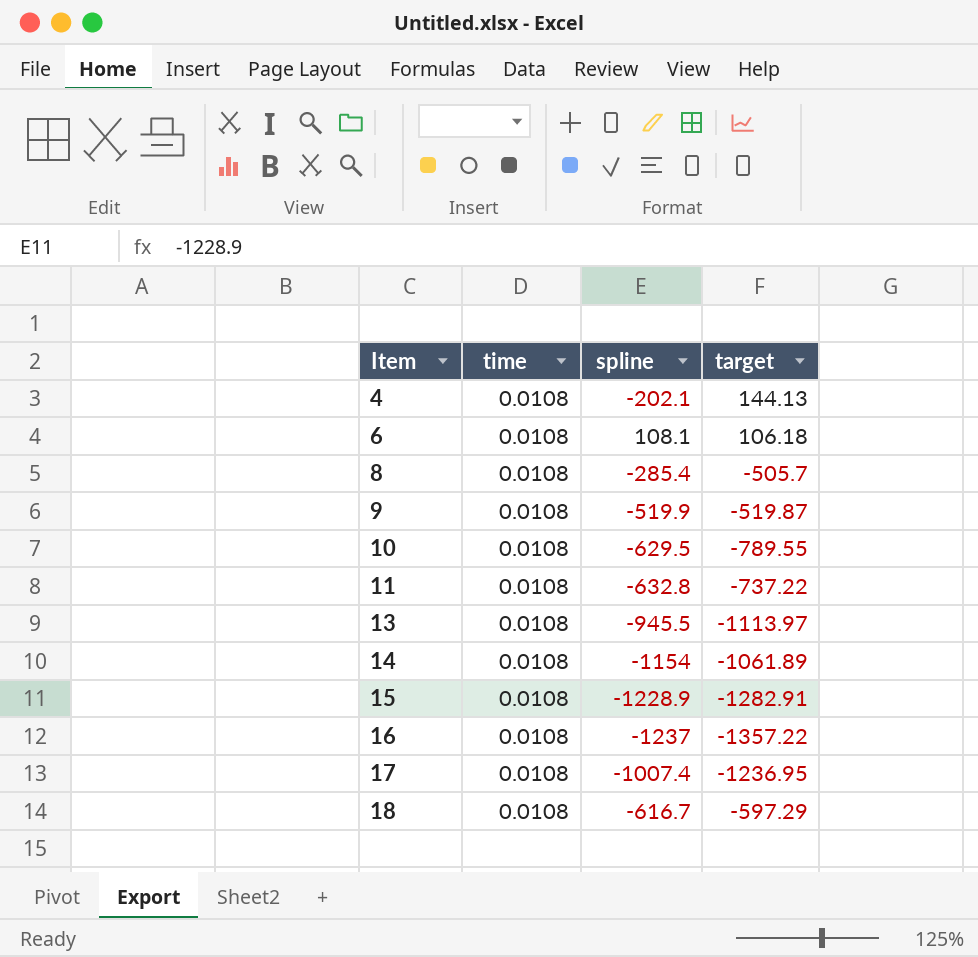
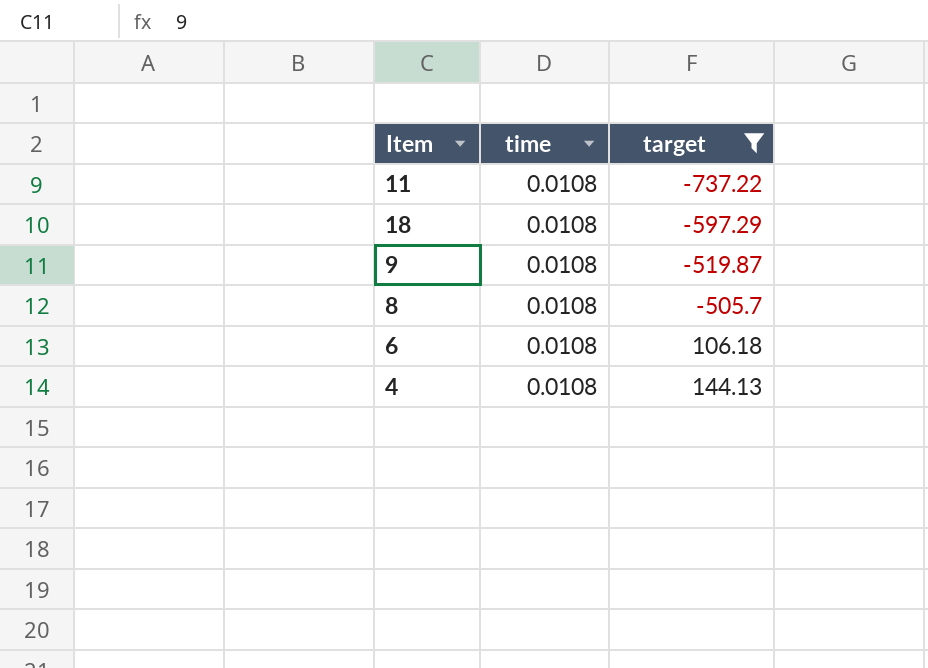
filter: none -> target >= -737.22
row order: Item ascending -> target ascending
column spline | position: 3 -> none

